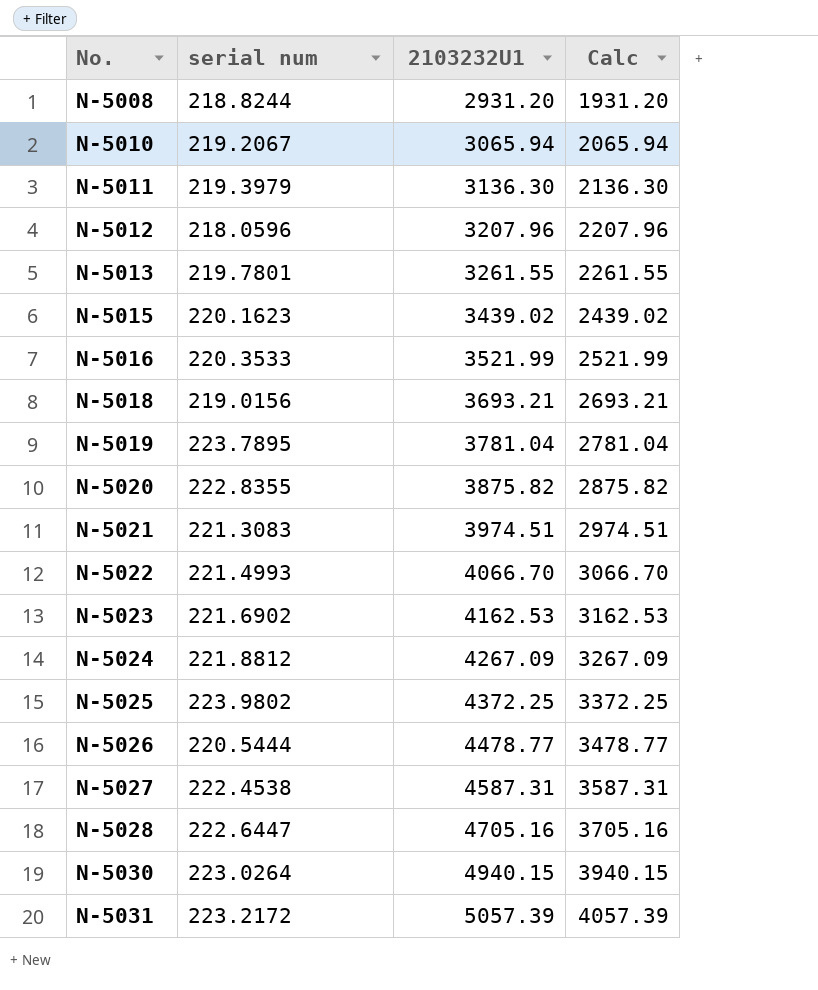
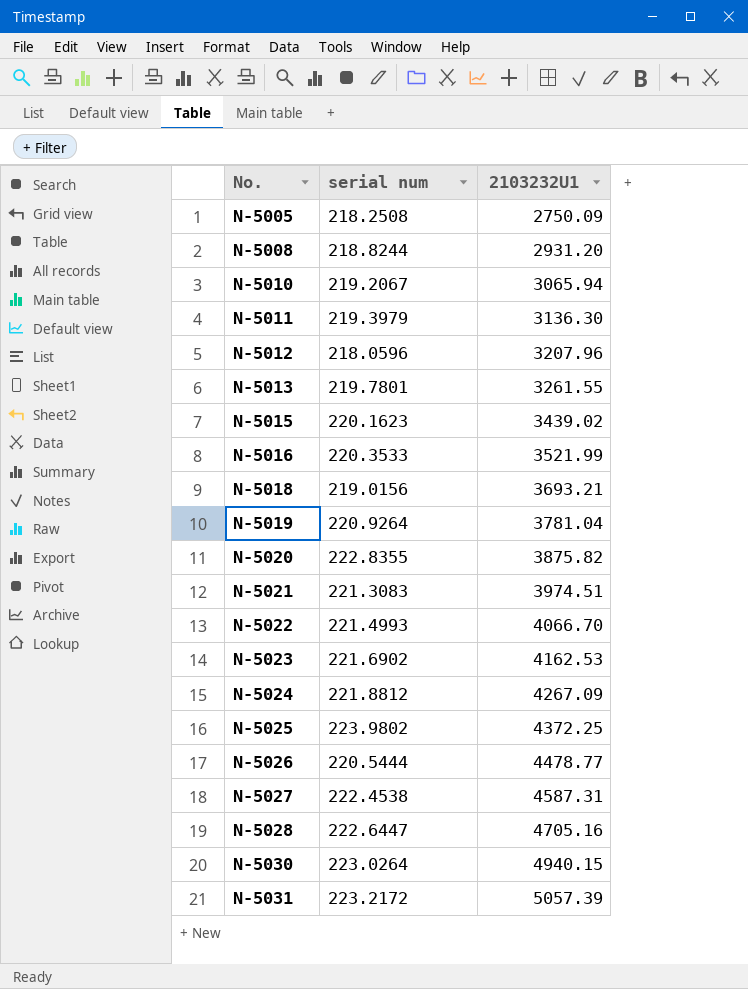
column Calc | formula: [2103232U1] - 1000 -> none
row N-5005: none -> 218.2508 | 2750.09
N-5019 | serial num: 223.7895 -> 220.9264

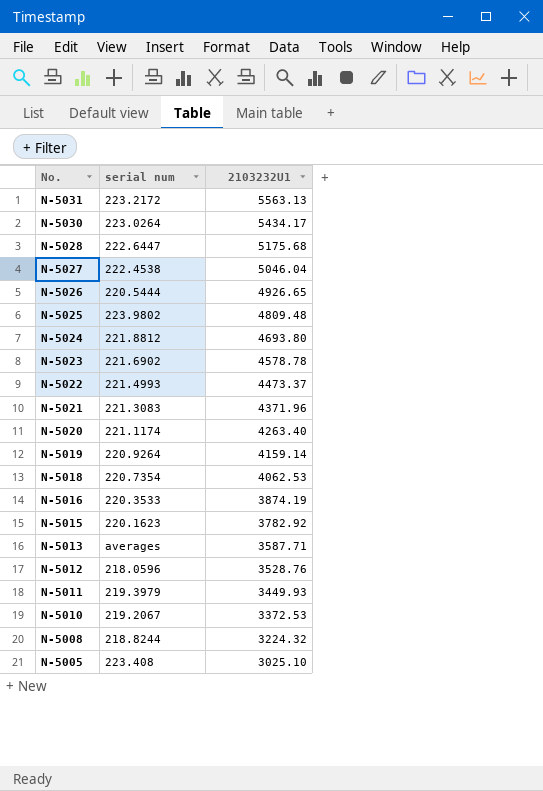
row order: No. ascending -> No. descending
N-5031 | 2103232U1: 5057.39 -> 5563.13
N-5030 | 2103232U1: 4940.15 -> 5434.17
N-5028 | 2103232U1: 4705.16 -> 5175.68
N-5027 | 2103232U1: 4587.31 -> 5046.04
N-5026 | 2103232U1: 4478.77 -> 4926.65
N-5025 | 2103232U1: 4372.25 -> 4809.48
N-5024 | 2103232U1: 4267.09 -> 4693.80
N-5023 | 2103232U1: 4162.53 -> 4578.78
N-5022 | 2103232U1: 4066.70 -> 4473.37
N-5021 | 2103232U1: 3974.51 -> 4371.96
N-5020 | serial num: 222.8355 -> 221.1174
N-5020 | 2103232U1: 3875.82 -> 4263.40
N-5019 | 2103232U1: 3781.04 -> 4159.14
N-5018 | serial num: 219.0156 -> 220.7354
N-5018 | 2103232U1: 3693.21 -> 4062.53
N-5016 | 2103232U1: 3521.99 -> 3874.19
N-5015 | 2103232U1: 3439.02 -> 3782.92
N-5013 | serial num: 219.7801 -> averages
N-5013 | 2103232U1: 3261.55 -> 3587.71
N-5012 | 2103232U1: 3207.96 -> 3528.76
N-5011 | 2103232U1: 3136.30 -> 3449.93
N-5010 | 2103232U1: 3065.94 -> 3372.53
N-5008 | 2103232U1: 2931.20 -> 3224.32
N-5005 | serial num: 218.2508 -> 223.408
N-5005 | 2103232U1: 2750.09 -> 3025.10

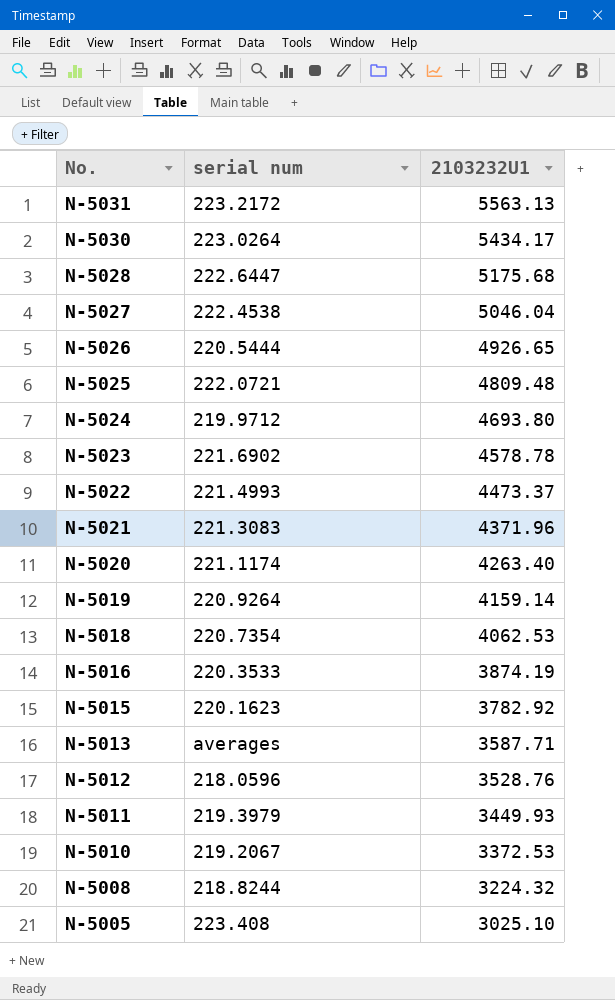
N-5025 | serial num: 223.9802 -> 222.0721
N-5024 | serial num: 221.8812 -> 219.9712

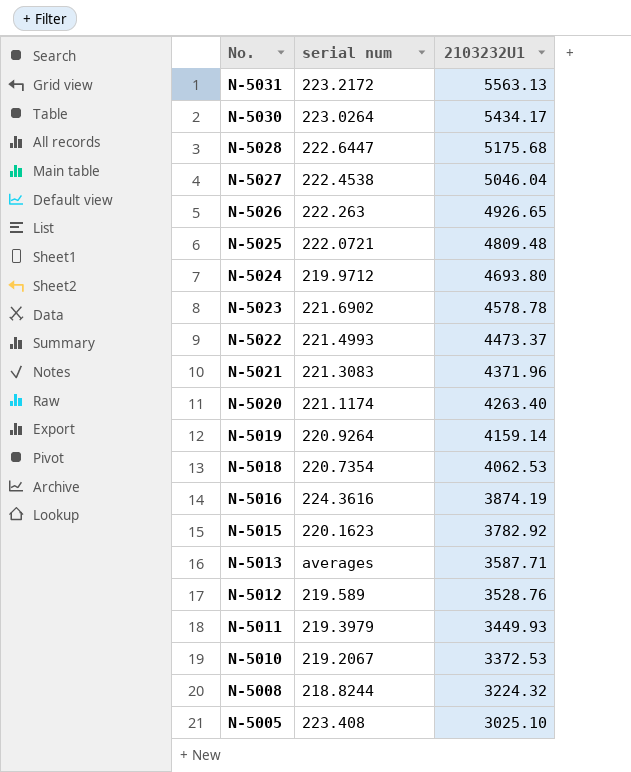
N-5026 | serial num: 220.5444 -> 222.263
N-5016 | serial num: 220.3533 -> 224.3616
N-5012 | serial num: 218.0596 -> 219.589

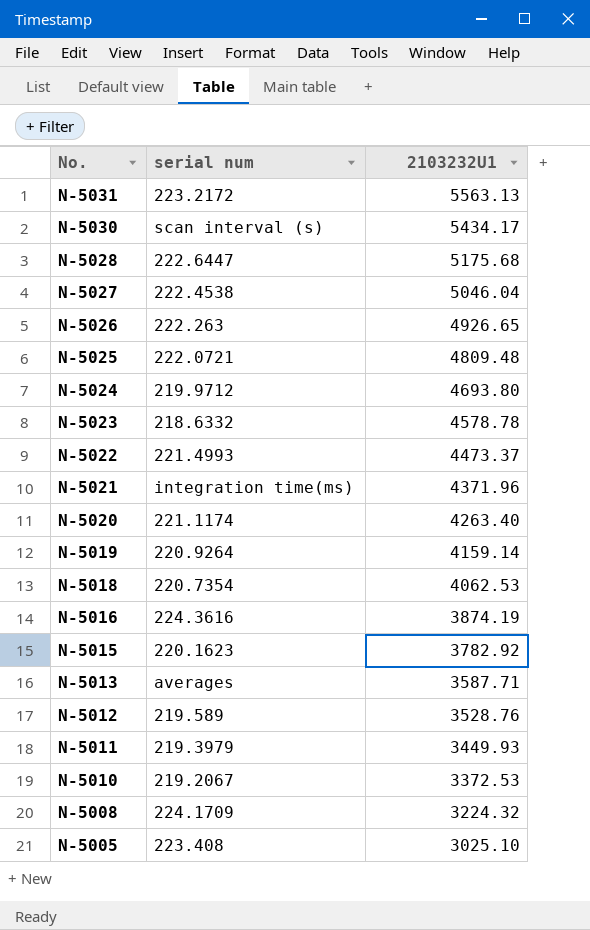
N-5030 | serial num: 223.0264 -> scan interval (s)
N-5023 | serial num: 221.6902 -> 218.6332
N-5021 | serial num: 221.3083 -> integration time(ms)
N-5008 | serial num: 218.8244 -> 224.1709

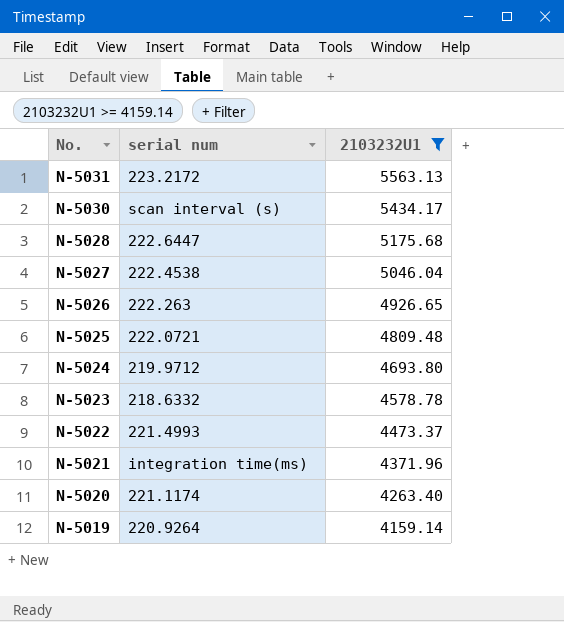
filter: none -> 2103232U1 >= 4159.14

